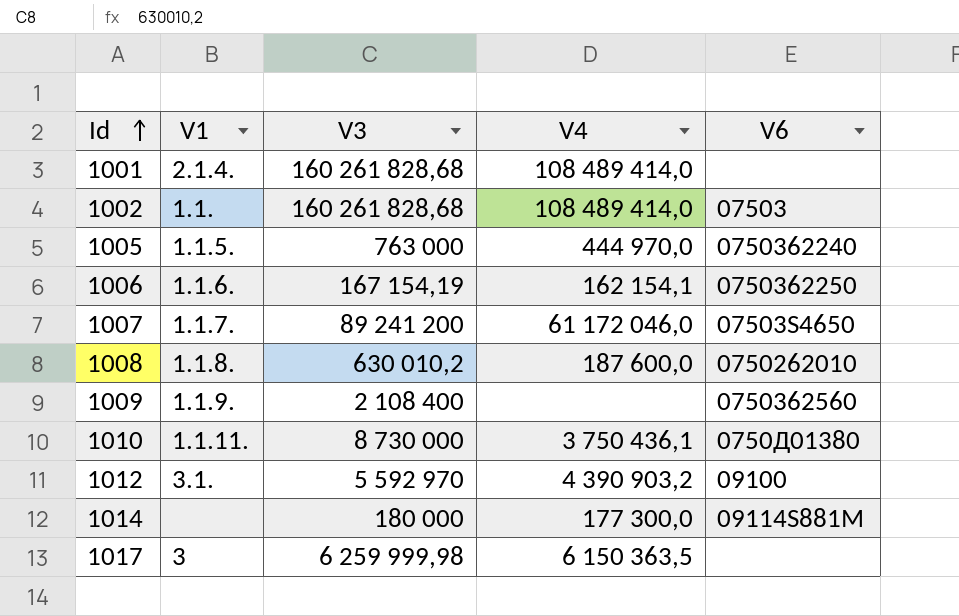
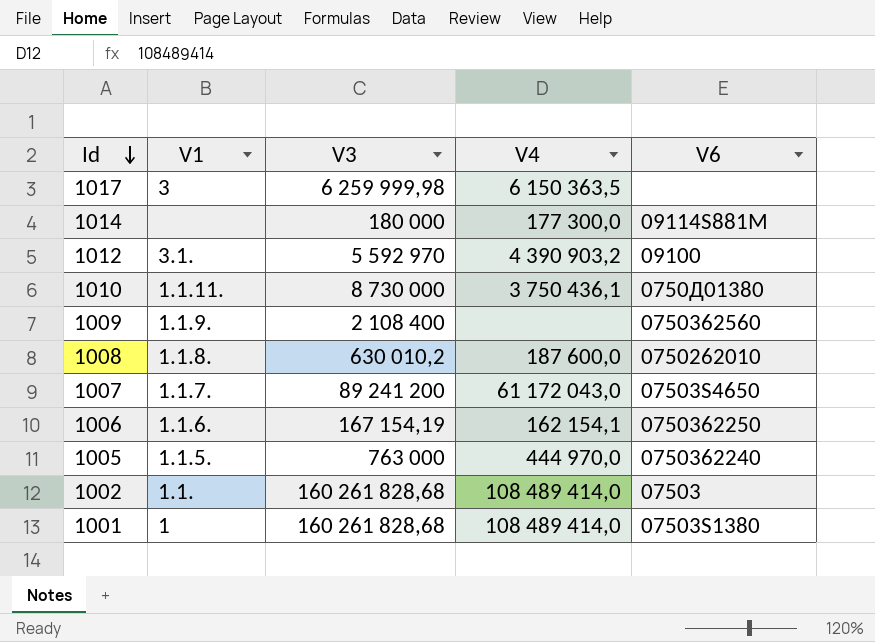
row order: Id ascending -> Id descending
1007 | V4: 61 172 046,0 -> 61 172 043,0
1001 | V1: 2.1.4. -> 1
1001 | V6: none -> 07503S1380

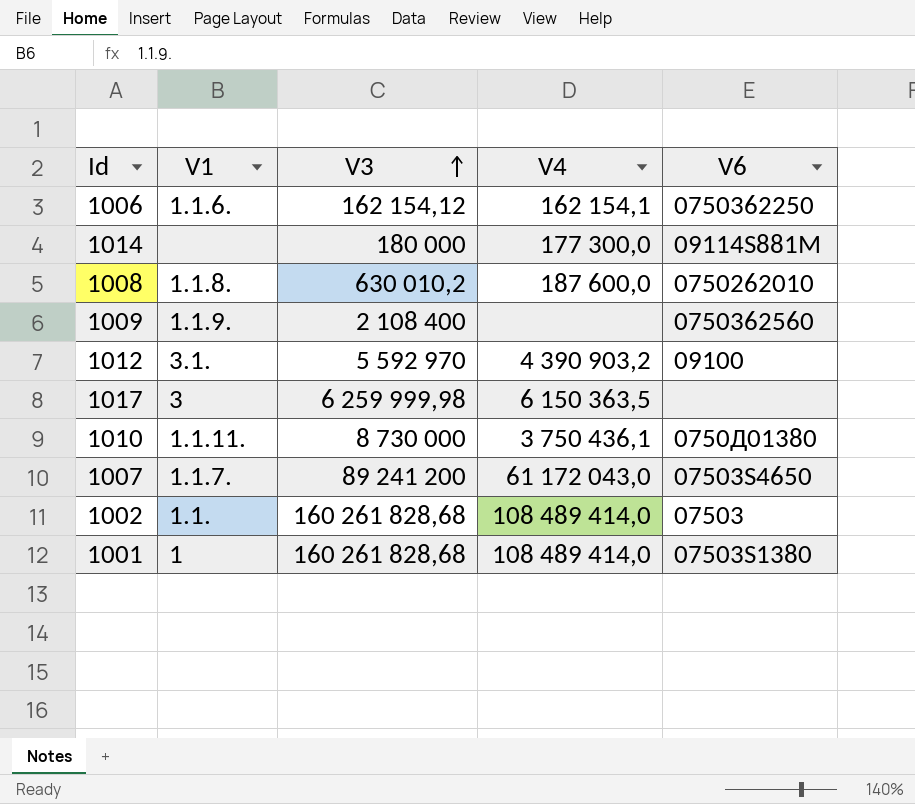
row order: Id descending -> V3 ascending
row 1005: 1.1.5. | 763 000 | 444 970,0 | 0750362240 -> none
1006 | V3: 167 154,19 -> 162 154,12

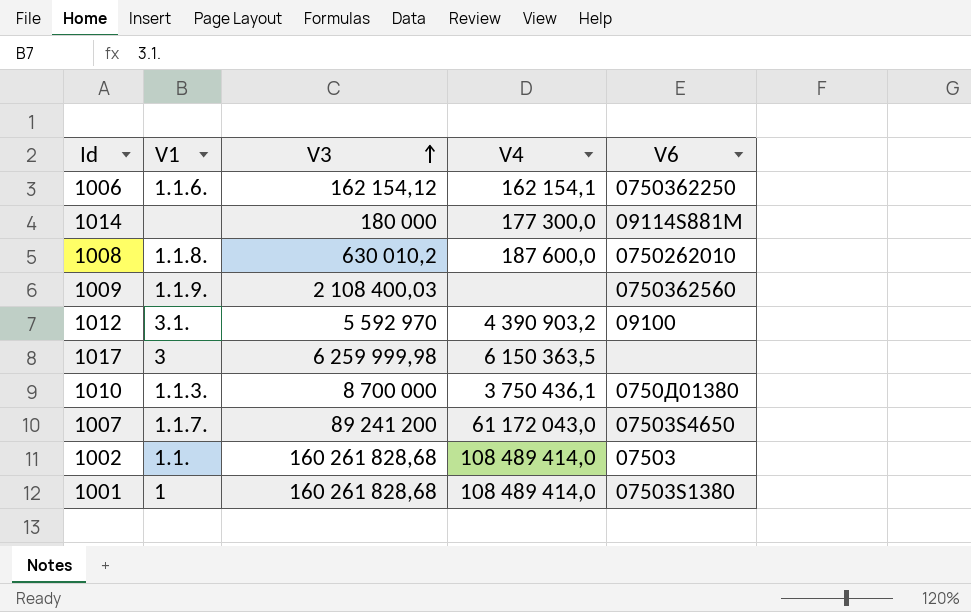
1009 | V3: 2 108 400 -> 2 108 400,03
1010 | V1: 1.1.11. -> 1.1.3.
1010 | V3: 8 730 000 -> 8 700 000

